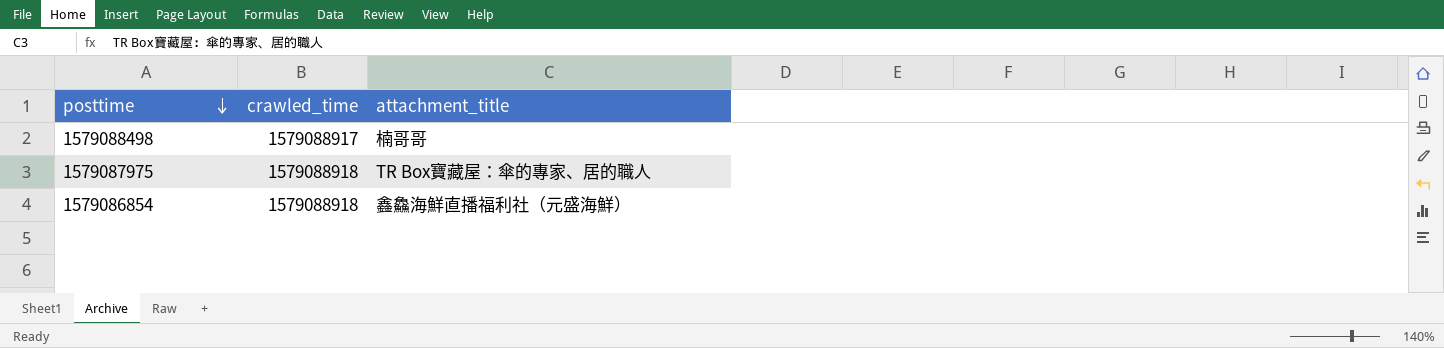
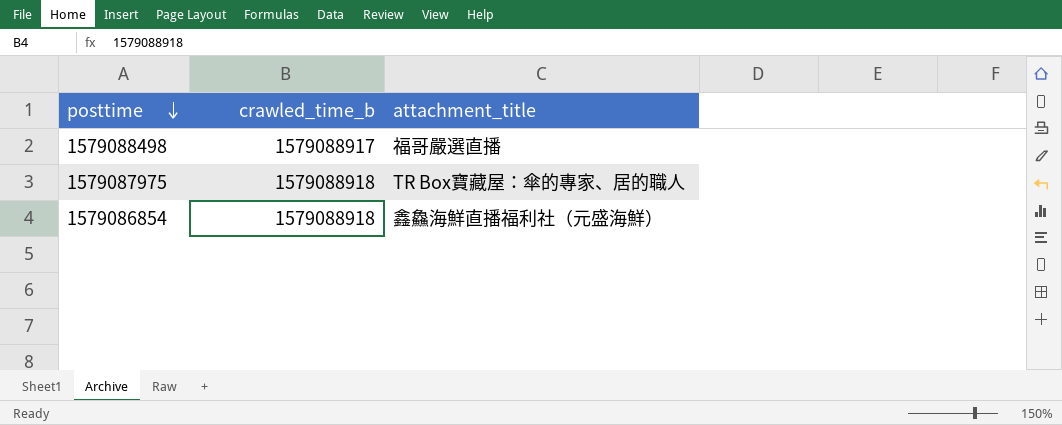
column name: crawled_time -> crawled_time_b
1579088498 | attachment_title: 楠哥哥 -> 福哥嚴選直播

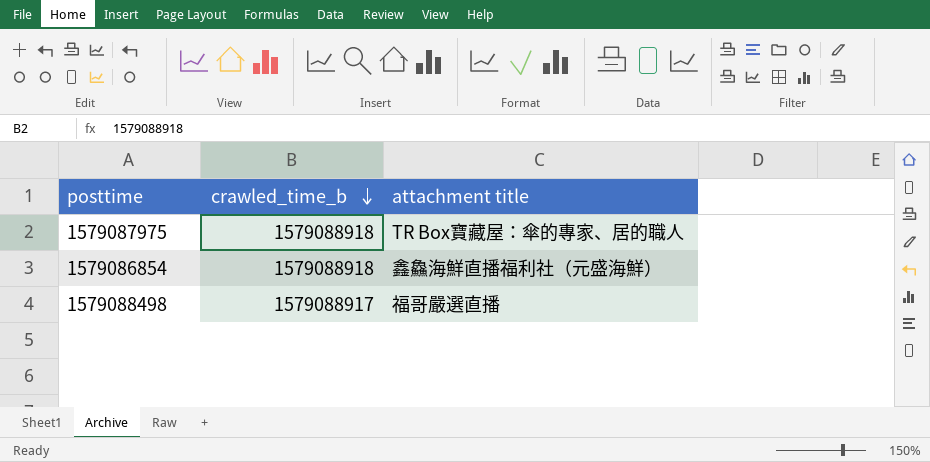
row order: posttime descending -> crawled_time_b descending
column name: attachment_title -> attachment title

